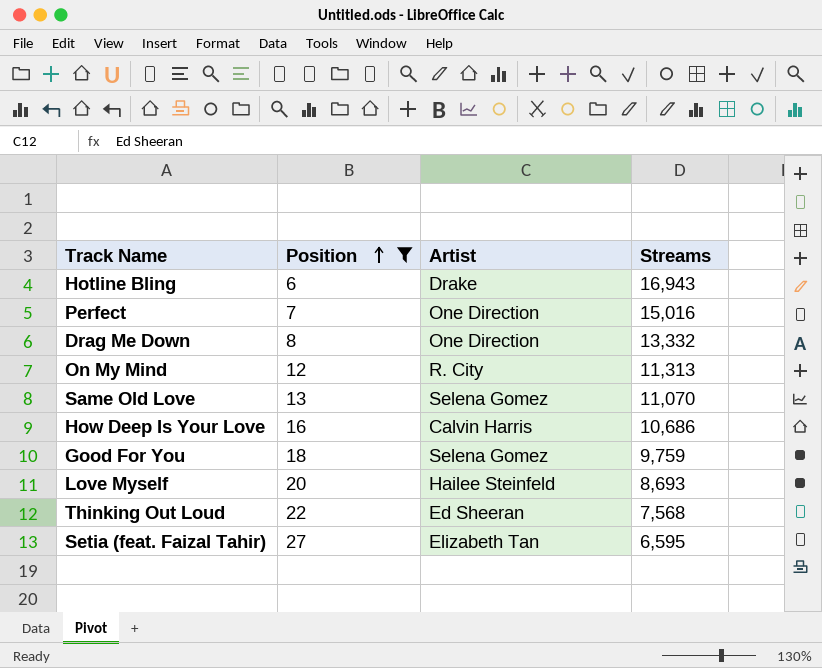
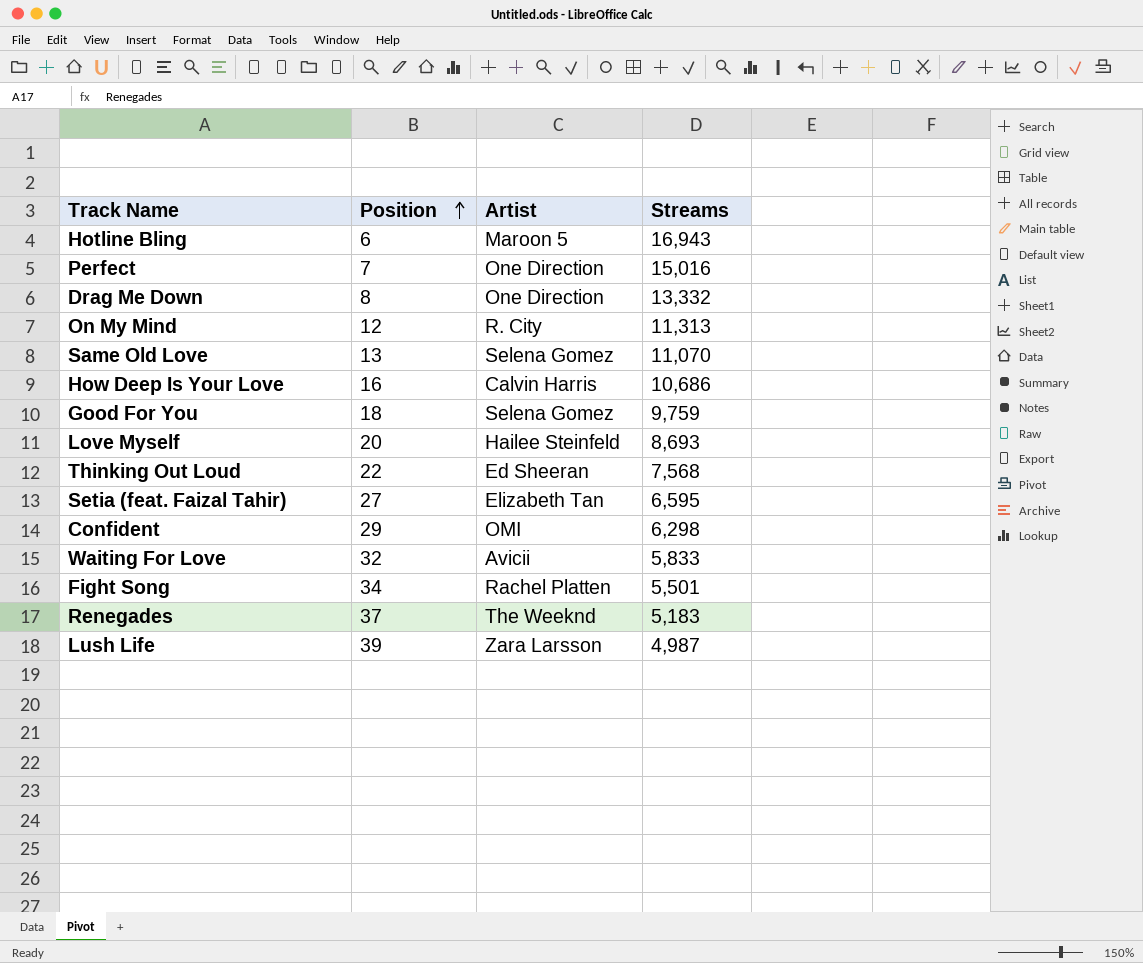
filter: Position <= 27 -> none
Hotline Bling | Artist: Drake -> Maroon 5

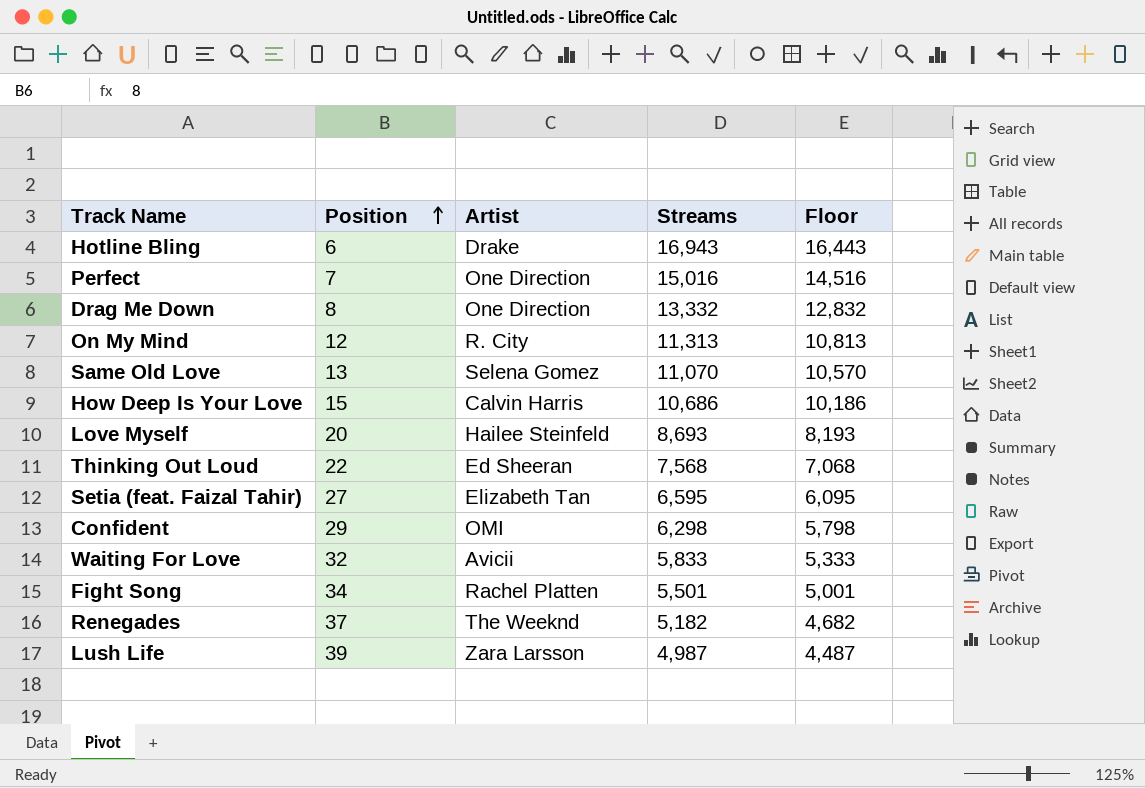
column Floor | formula: none -> [Streams] - 500
row Good For You: 18 | Selena Gomez | 9,759 -> none
Hotline Bling | Artist: Maroon 5 -> Drake
How Deep Is Your Love | Position: 16 -> 15
Renegades | Streams: 5,183 -> 5,182

